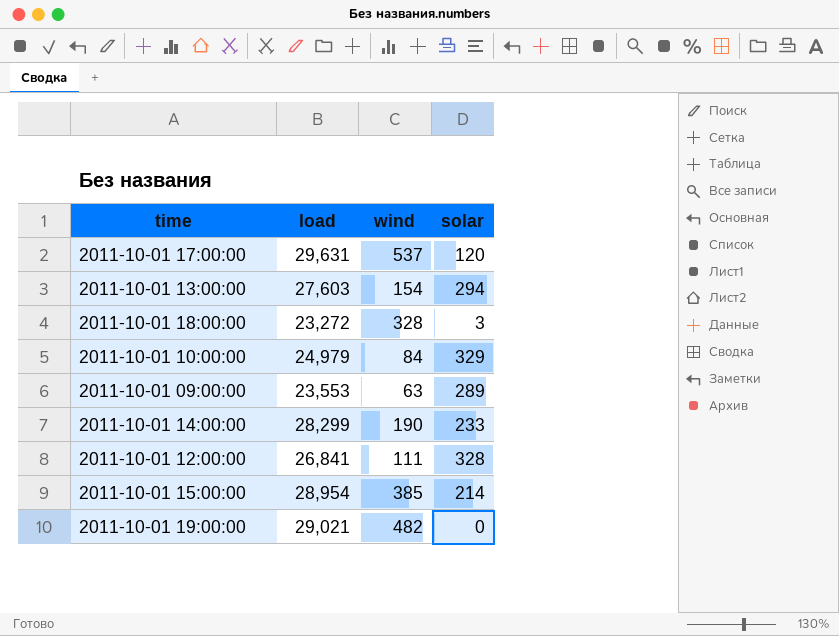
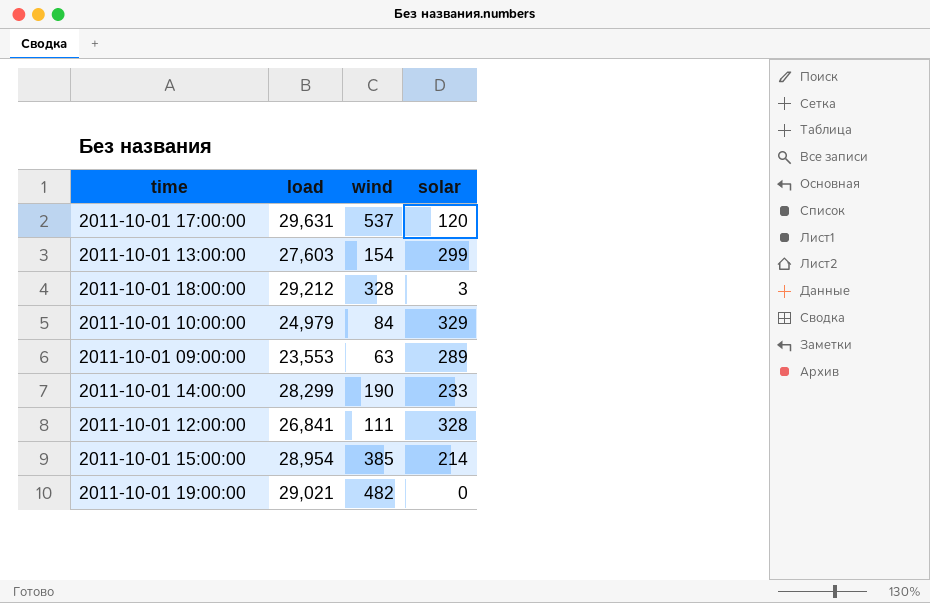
2011-10-01 13:00:00 | solar: 294 -> 299
2011-10-01 18:00:00 | load: 23,272 -> 29,212

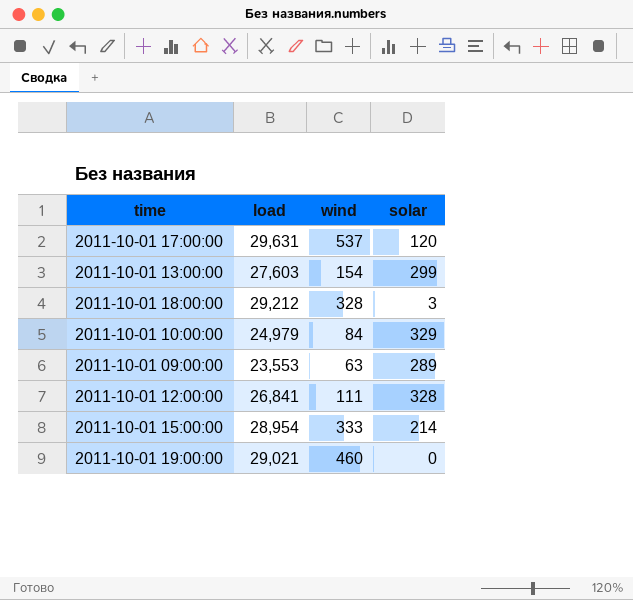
row 2011-10-01 14:00:00: 28,299 | 190 | 233 -> none
2011-10-01 15:00:00 | wind: 385 -> 333
2011-10-01 19:00:00 | wind: 482 -> 460

